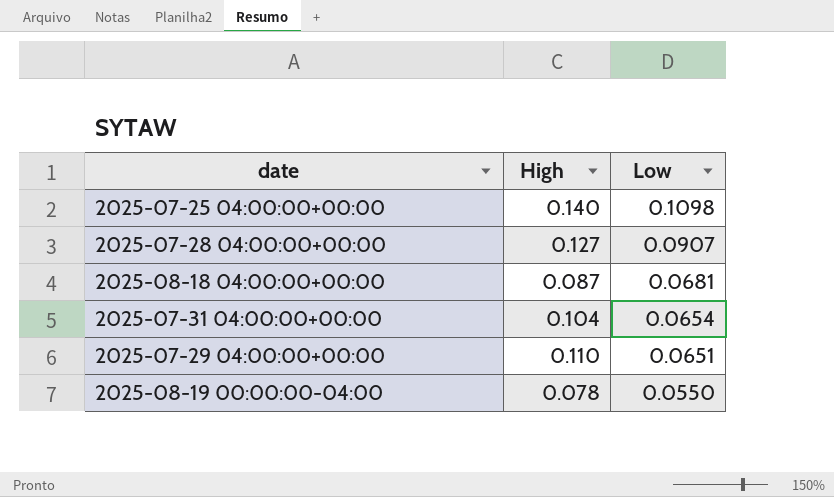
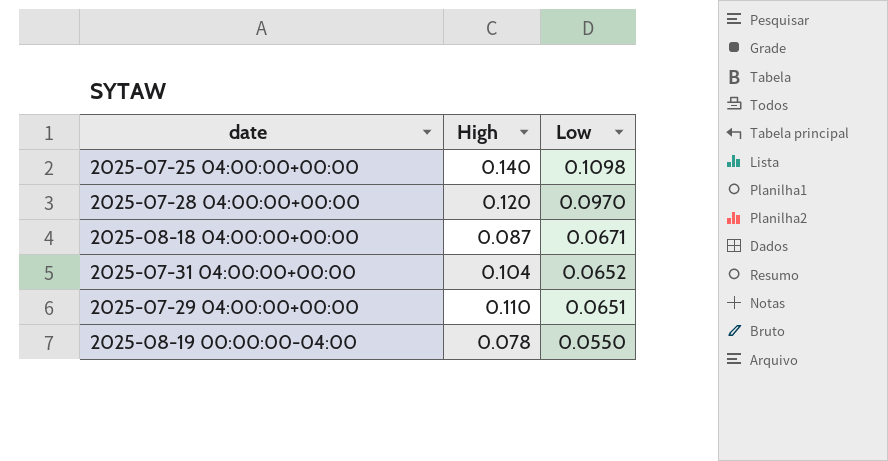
2025-07-28 04:00:00+00:00 | High: 0.127 -> 0.120
2025-07-28 04:00:00+00:00 | Low: 0.0907 -> 0.0970
2025-08-18 04:00:00+00:00 | Low: 0.0681 -> 0.0671
2025-07-31 04:00:00+00:00 | Low: 0.0654 -> 0.0652

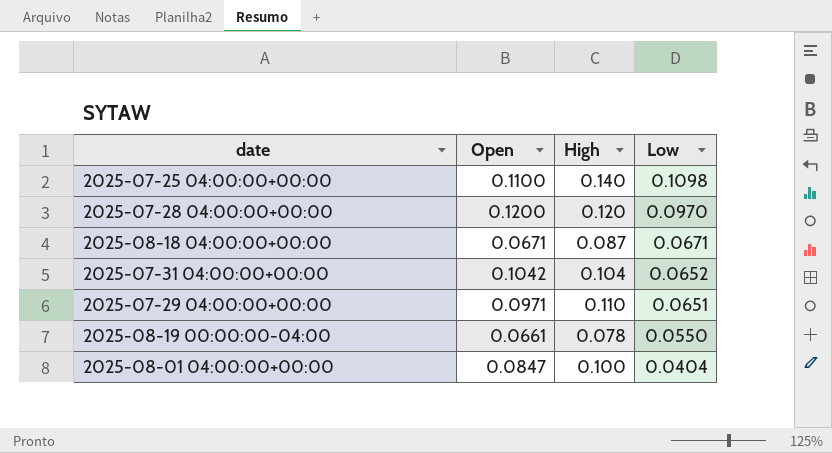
column Open | position: none -> 2
row 2025-08-01 04:00:00+00:00: none -> 0.0847 | 0.100 | 0.0404

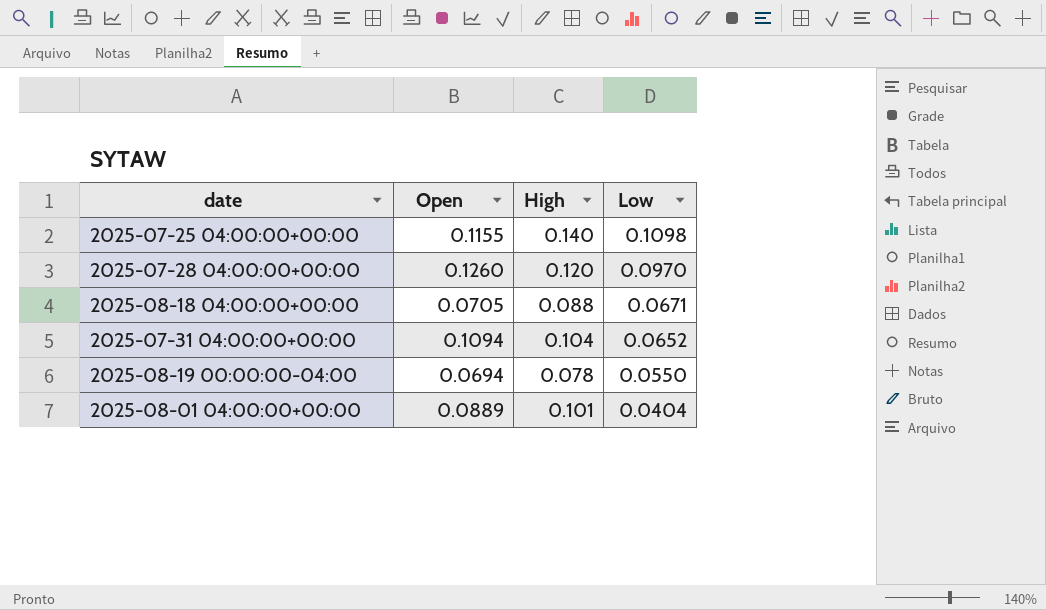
row 2025-07-29 04:00:00+00:00: 0.0971 | 0.110 | 0.0651 -> none
2025-07-25 04:00:00+00:00 | Open: 0.1100 -> 0.1155
2025-07-28 04:00:00+00:00 | Open: 0.1200 -> 0.1260
2025-08-18 04:00:00+00:00 | Open: 0.0671 -> 0.0705
2025-08-18 04:00:00+00:00 | High: 0.087 -> 0.088
2025-07-31 04:00:00+00:00 | Open: 0.1042 -> 0.1094
2025-08-19 00:00:00-04:00 | Open: 0.0661 -> 0.0694
2025-08-01 04:00:00+00:00 | Open: 0.0847 -> 0.0889
2025-08-01 04:00:00+00:00 | High: 0.100 -> 0.101

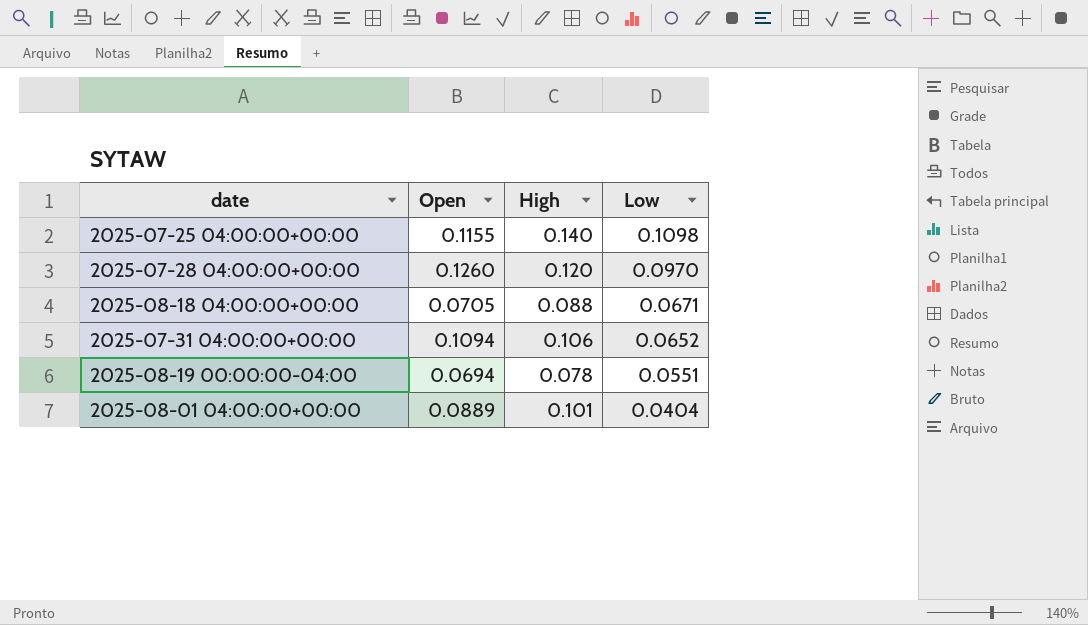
2025-07-31 04:00:00+00:00 | High: 0.104 -> 0.106
2025-08-19 00:00:00-04:00 | Low: 0.0550 -> 0.0551

